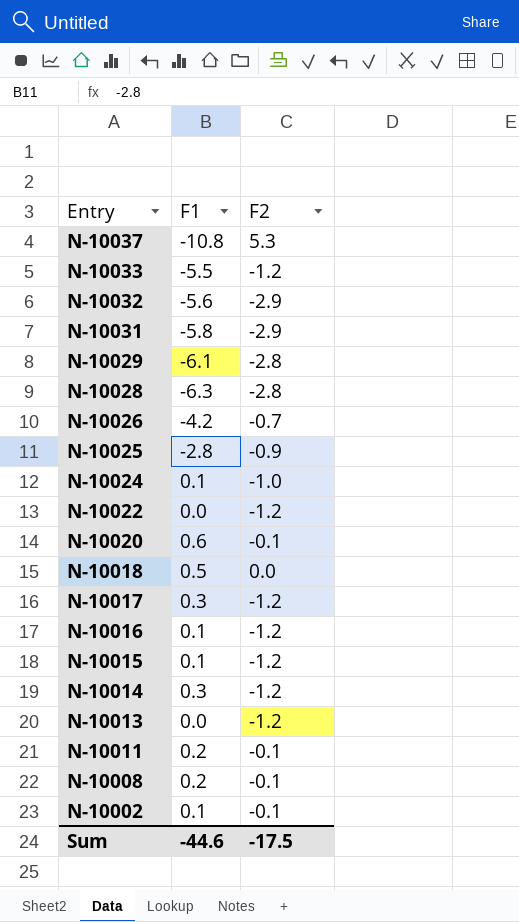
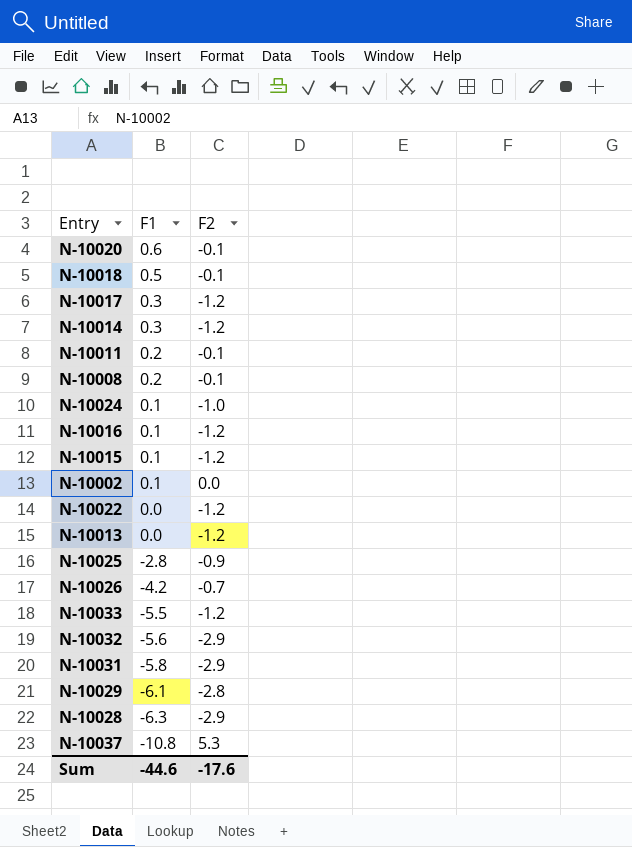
row order: Entry descending -> F1 descending
N-10018 | F2: 0.0 -> -0.1
N-10002 | F2: -0.1 -> 0.0
N-10028 | F2: -2.8 -> -2.9
Sum | F2: -17.5 -> -17.6

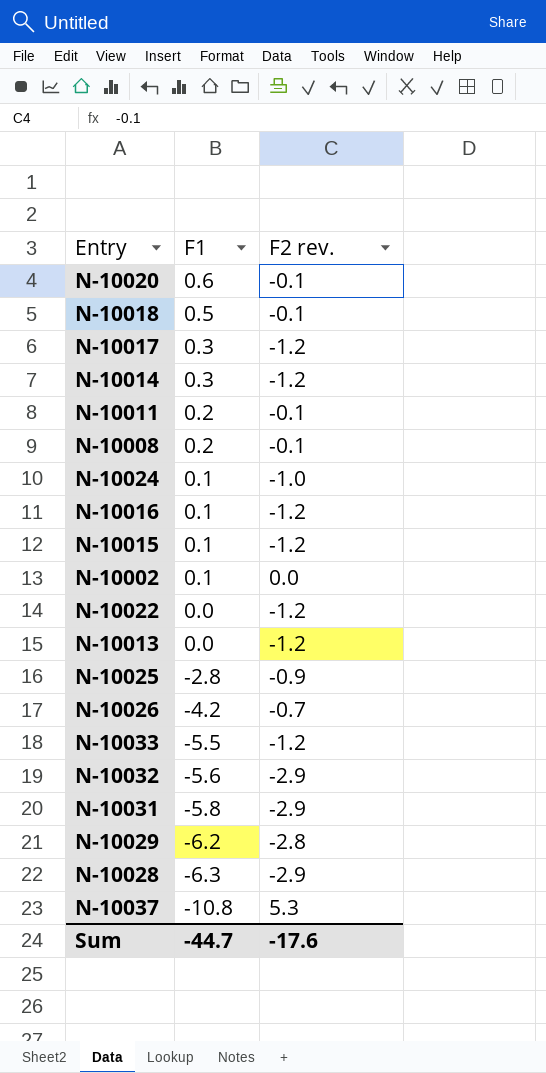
column name: F2 -> F2 rev.
N-10029 | F1: -6.1 -> -6.2
Sum | F1: -44.6 -> -44.7

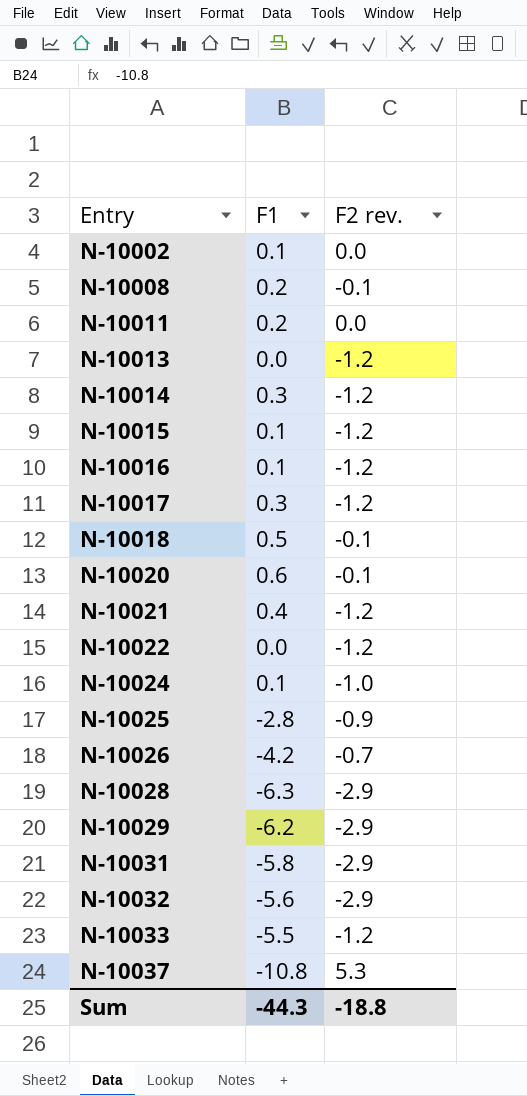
row order: F1 descending -> Entry ascending
N-10011 | F2 rev.: -0.1 -> 0.0
row N-10021: none -> 0.4 | -1.2
N-10029 | F2 rev.: -2.8 -> -2.9
Sum | F1: -44.7 -> -44.3
Sum | F2 rev.: -17.6 -> -18.8

